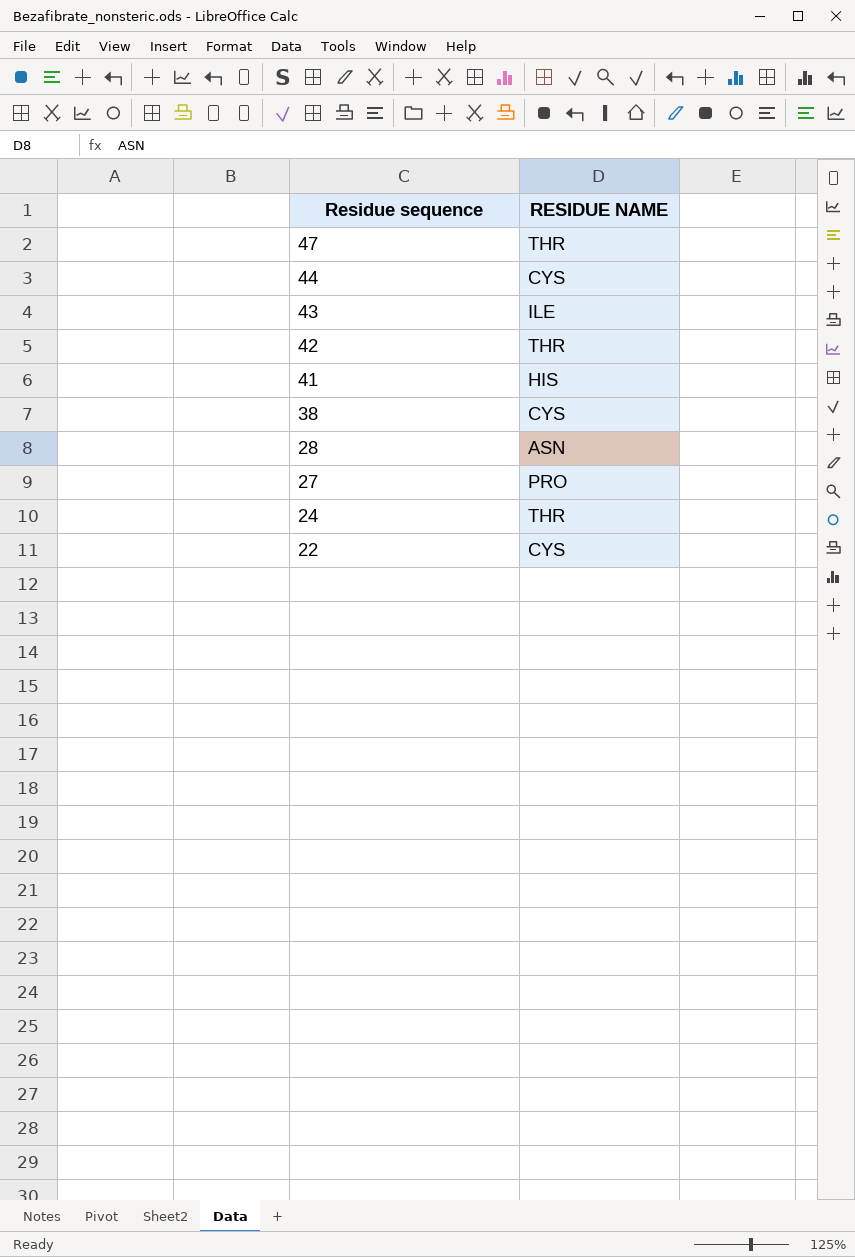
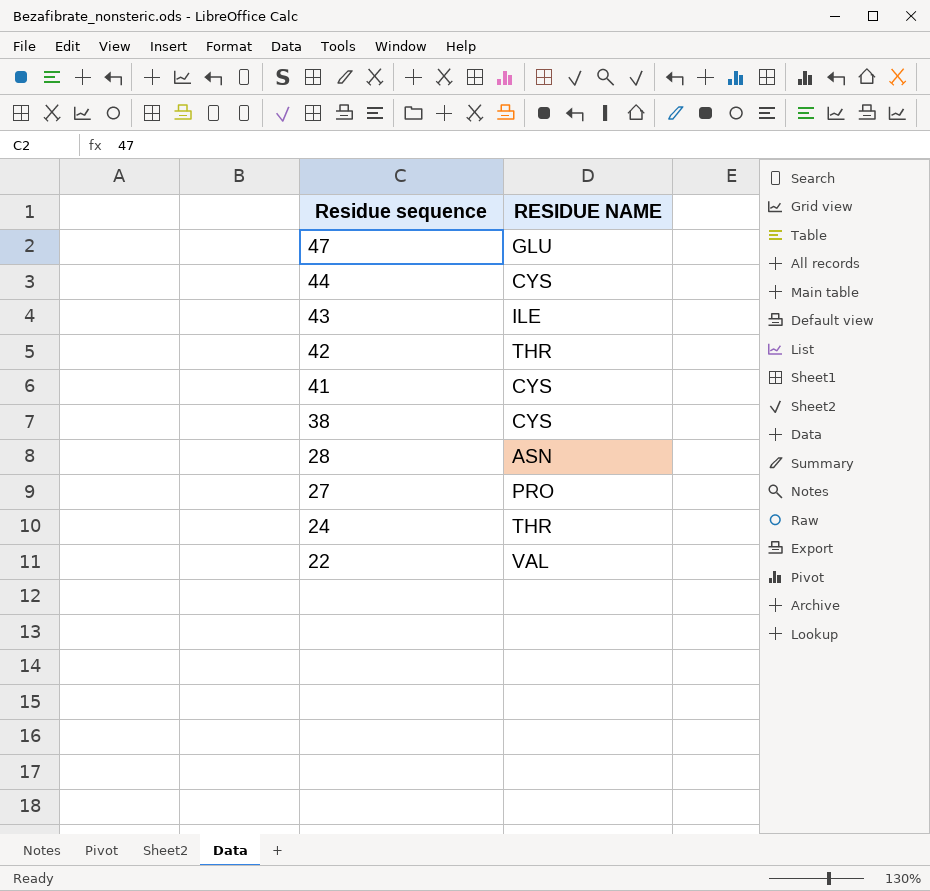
47 | RESIDUE NAME: THR -> GLU
41 | RESIDUE NAME: HIS -> CYS
22 | RESIDUE NAME: CYS -> VAL

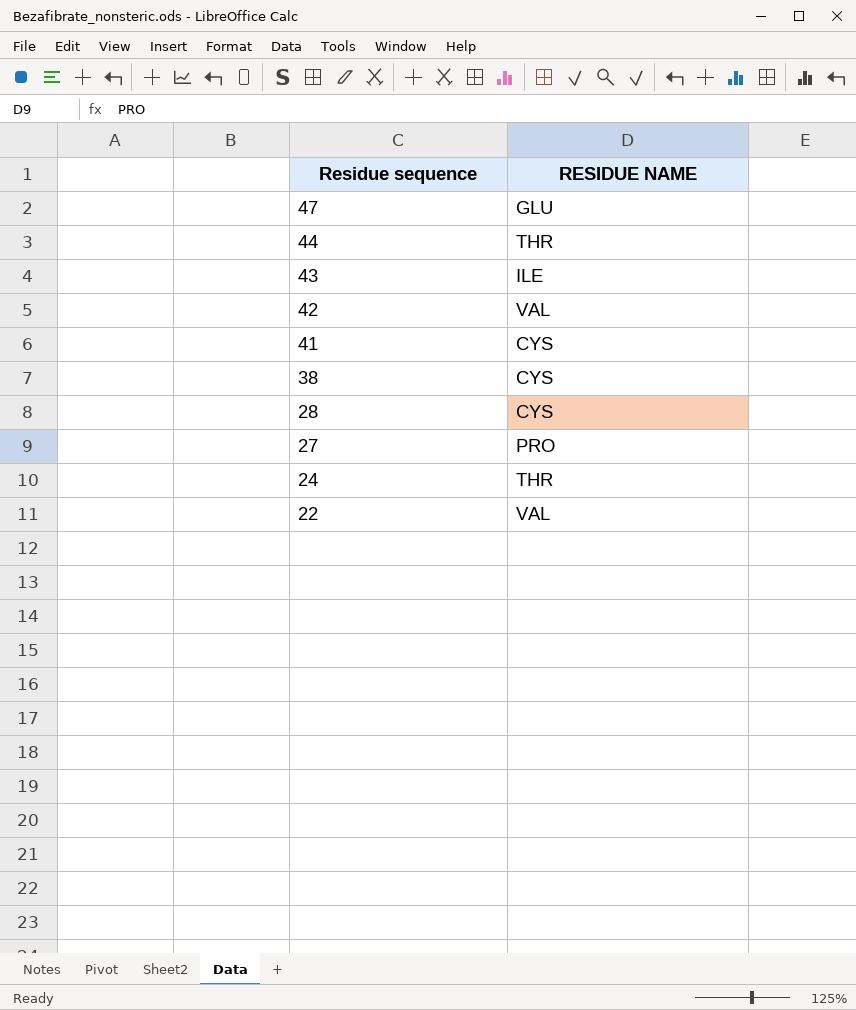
44 | RESIDUE NAME: CYS -> THR
42 | RESIDUE NAME: THR -> VAL
28 | RESIDUE NAME: ASN -> CYS

